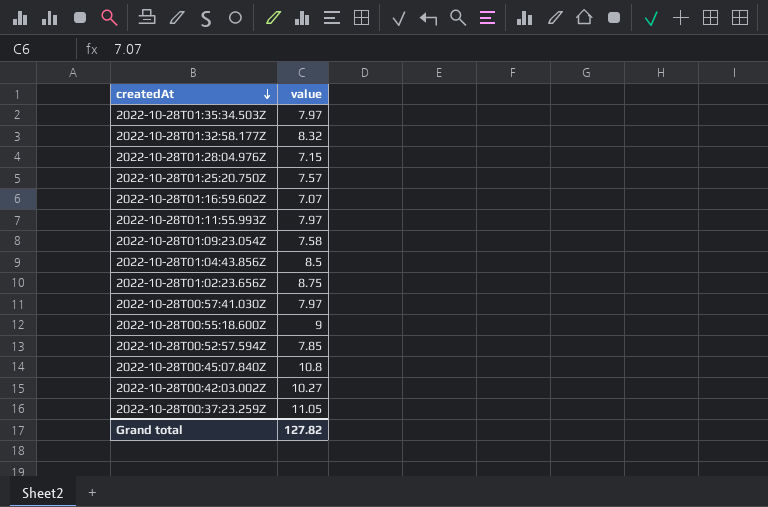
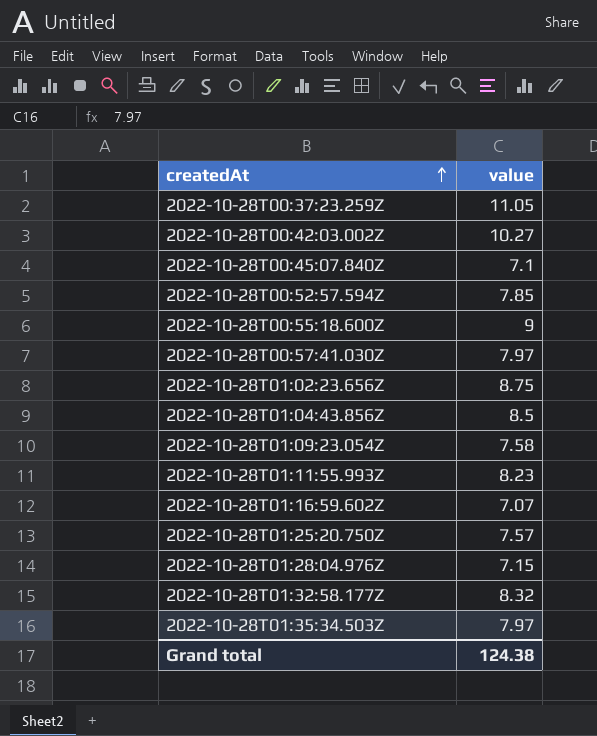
row order: createdAt descending -> createdAt ascending
2022-10-28T00:45:07.840Z | value: 10.8 -> 7.1
2022-10-28T01:11:55.993Z | value: 7.97 -> 8.23
Grand total | value: 127.82 -> 124.38

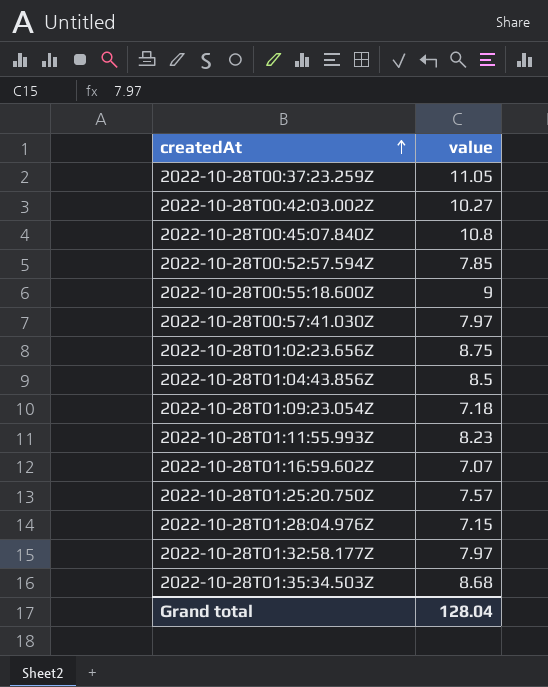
2022-10-28T00:45:07.840Z | value: 7.1 -> 10.8
2022-10-28T01:09:23.054Z | value: 7.58 -> 7.18
2022-10-28T01:32:58.177Z | value: 8.32 -> 7.97
2022-10-28T01:35:34.503Z | value: 7.97 -> 8.68
Grand total | value: 124.38 -> 128.04

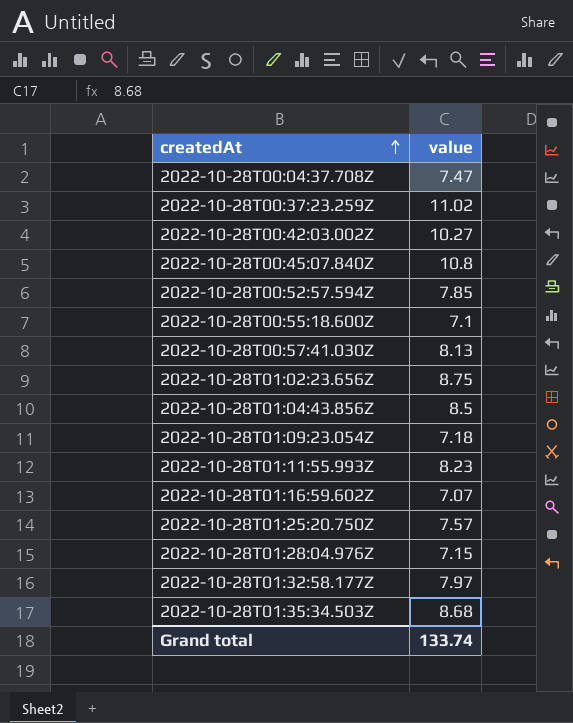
row 2022-10-28T00:04:37.708Z: none -> 7.47
2022-10-28T00:37:23.259Z | value: 11.05 -> 11.02
2022-10-28T00:55:18.600Z | value: 9 -> 7.1
2022-10-28T00:57:41.030Z | value: 7.97 -> 8.13
Grand total | value: 128.04 -> 133.74

